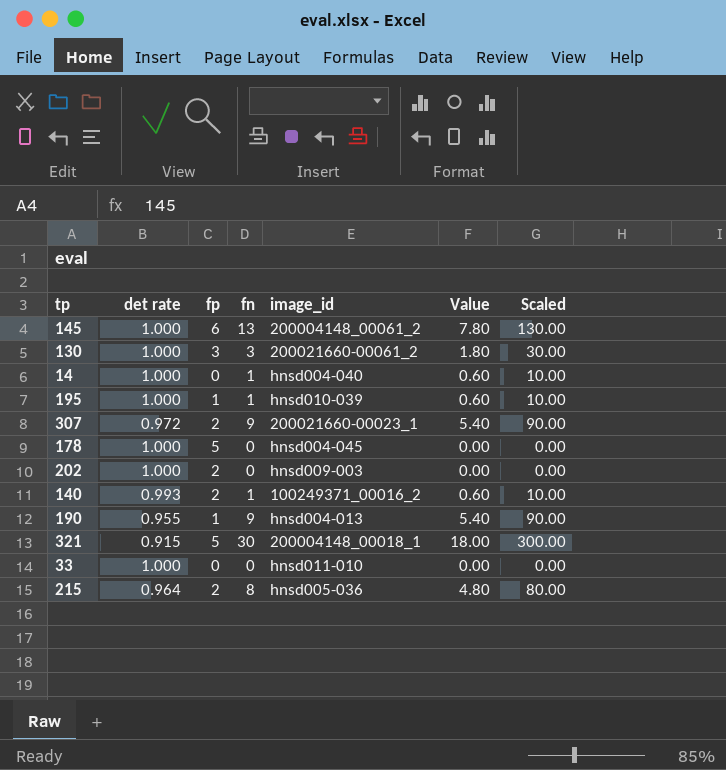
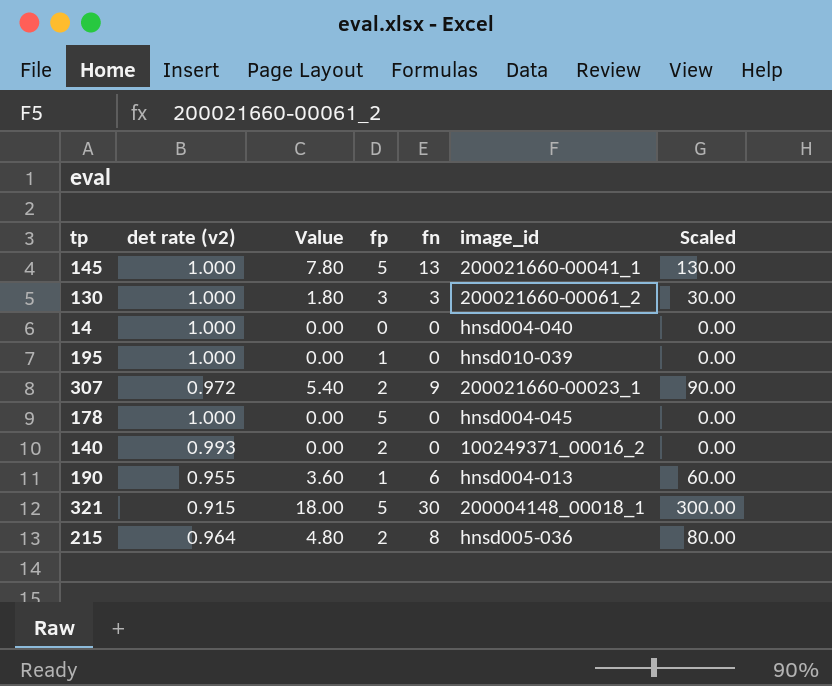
column name: det rate -> det rate (v2)
column Value | position: 6 -> 3
row 202: 1.000 | 2 | 0 | hnsd009-003 | 0.00 | 0.00 -> none
row 33: 1.000 | 0 | 0 | hnsd011-010 | 0.00 | 0.00 -> none
145 | fp: 6 -> 5
145 | image_id: 200004148_00061_2 -> 200021660-00041_1
14 | Value: 0.60 -> 0.00
14 | fn: 1 -> 0
14 | Scaled: 10.00 -> 0.00
195 | Value: 0.60 -> 0.00
195 | fn: 1 -> 0
195 | Scaled: 10.00 -> 0.00
140 | Value: 0.60 -> 0.00
140 | fn: 1 -> 0
140 | Scaled: 10.00 -> 0.00
190 | Value: 5.40 -> 3.60
190 | fn: 9 -> 6
190 | Scaled: 90.00 -> 60.00

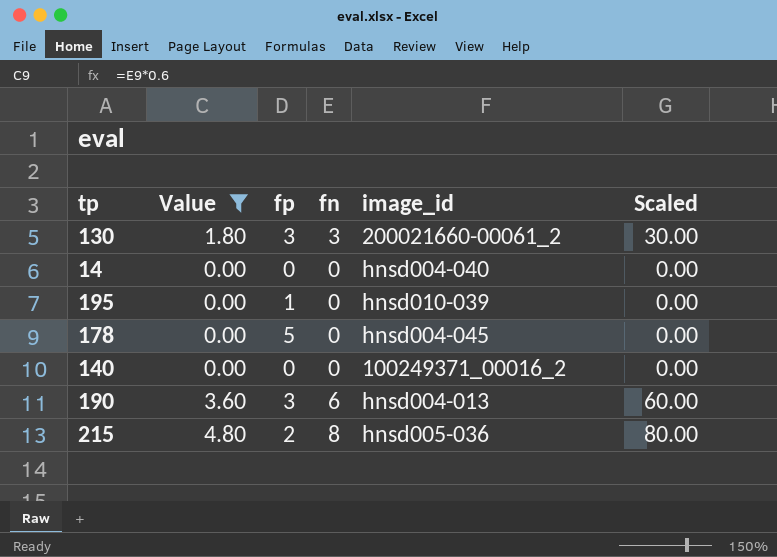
filter: none -> Value <= 4.80
column det rate (v2) | position: 2 -> none
140 | fp: 2 -> 0
190 | fp: 1 -> 3

